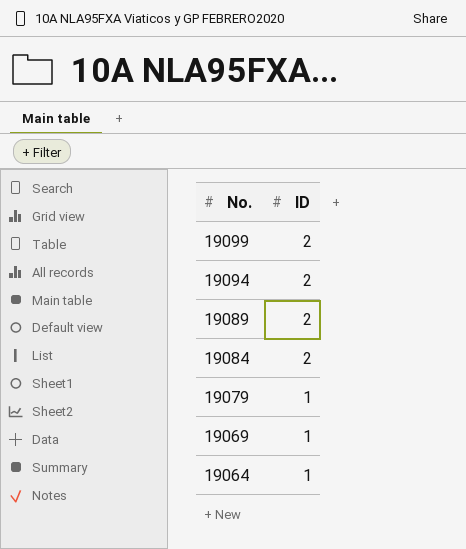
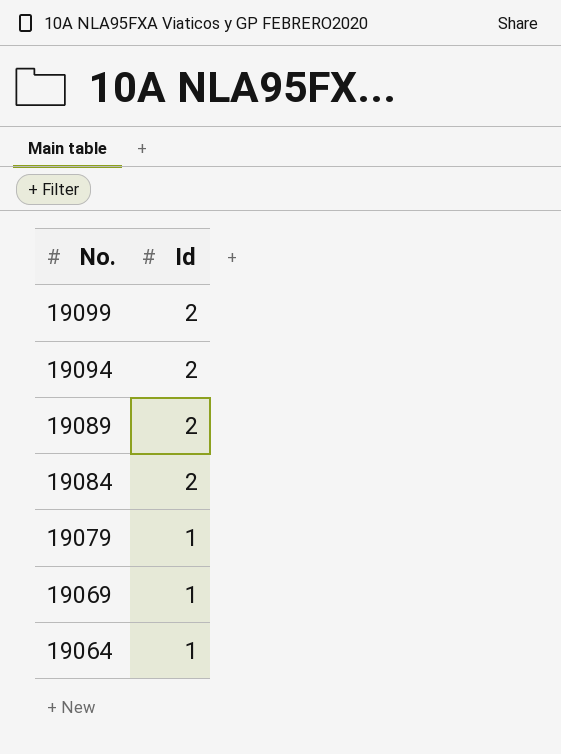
column name: ID -> Id

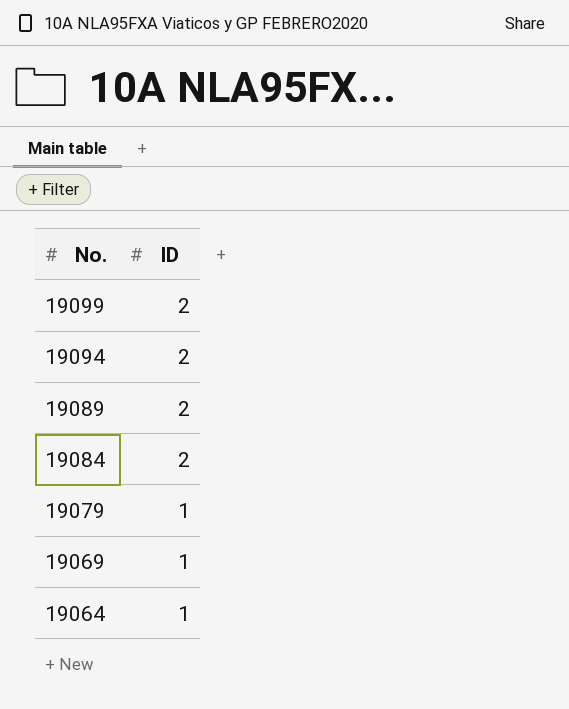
column name: Id -> ID

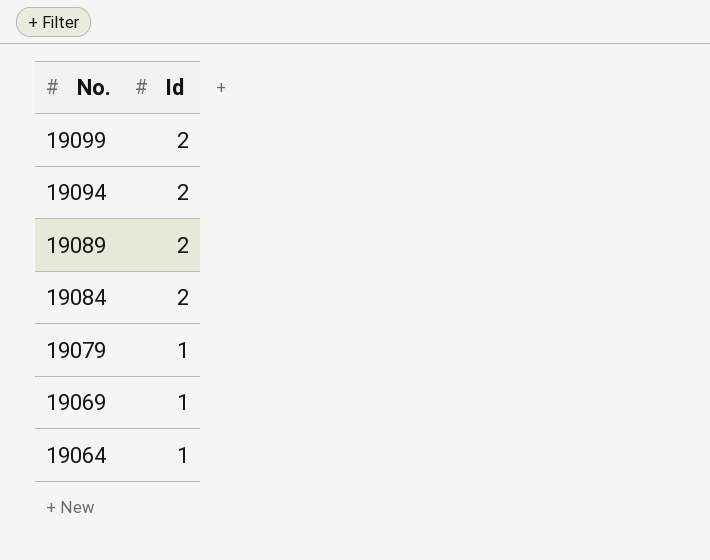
column name: ID -> Id

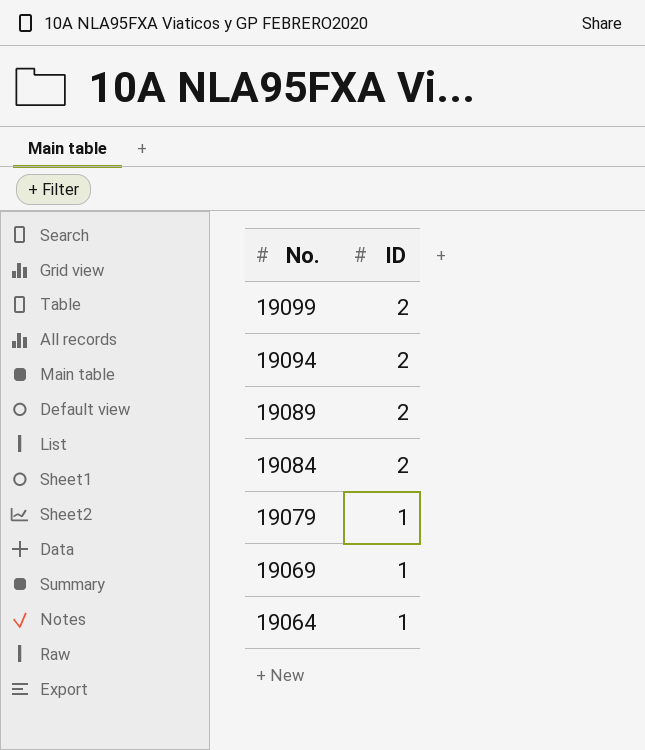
column name: Id -> ID

